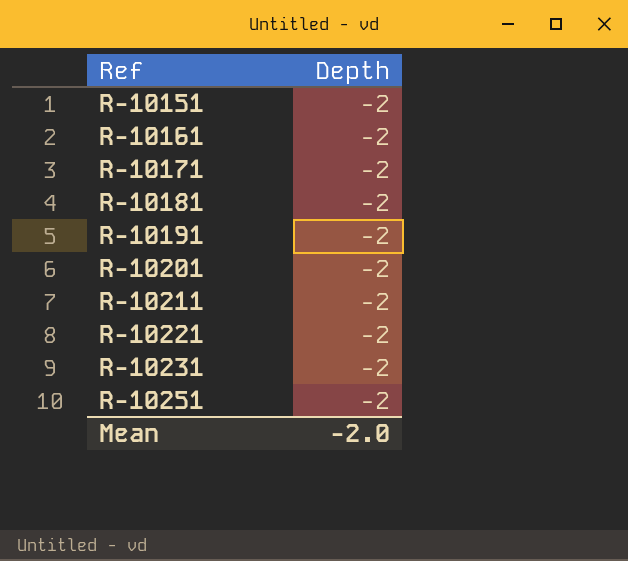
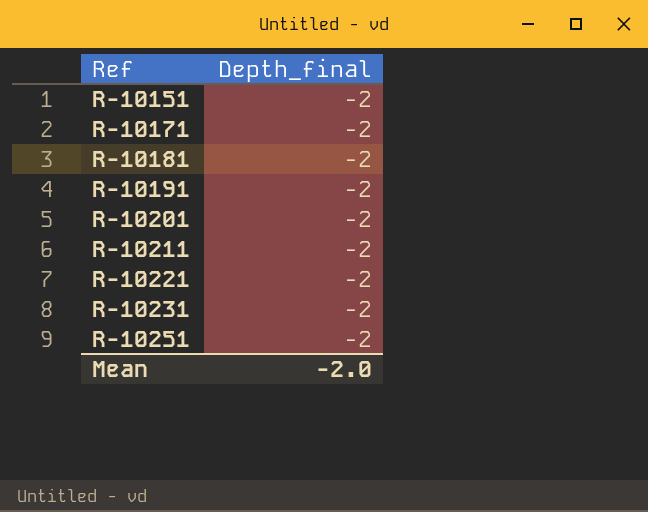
column name: Depth -> Depth_final
row R-10161: -2 -> none

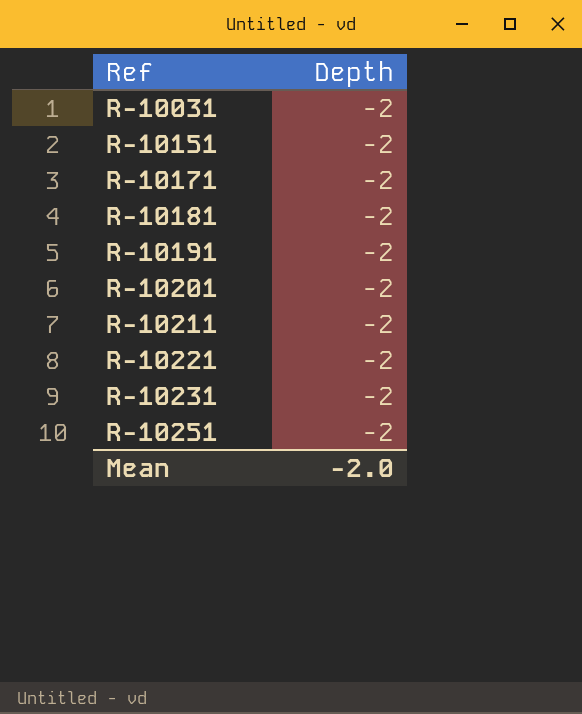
column name: Depth_final -> Depth
row R-10031: none -> -2

